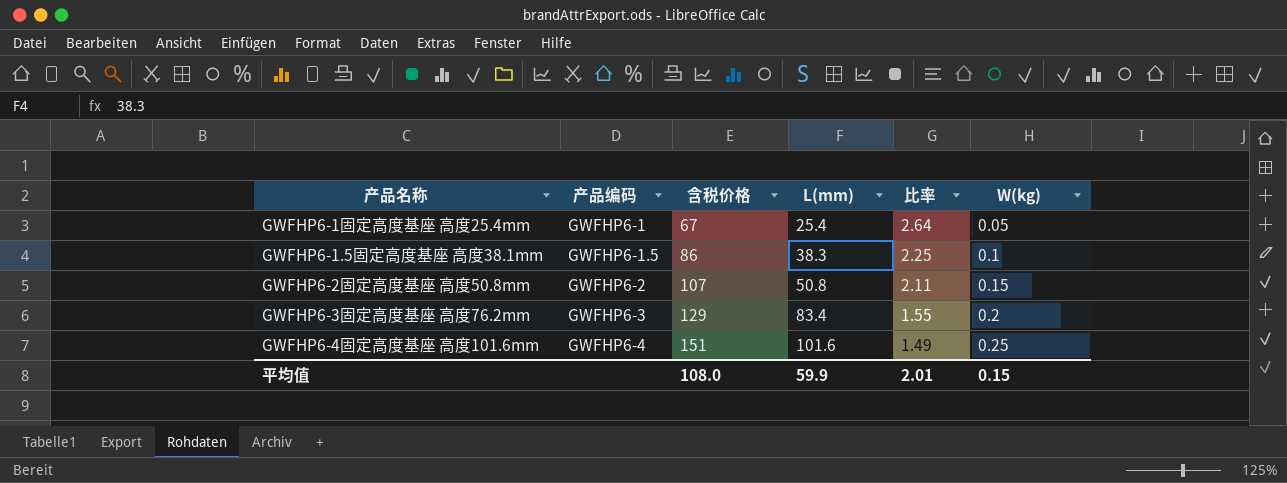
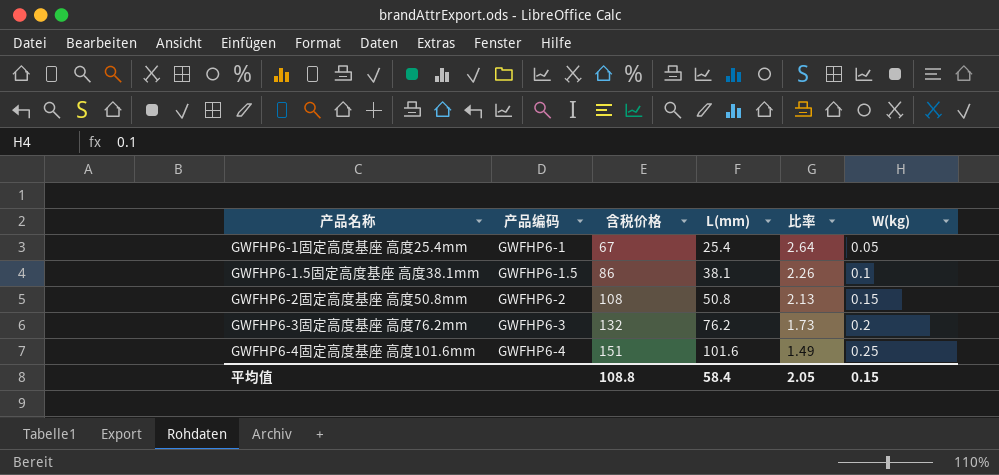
GWFHP6-1.5固定高度基座 高度38.1mm | L(mm): 38.3 -> 38.1
GWFHP6-1.5固定高度基座 高度38.1mm | 比率: 2.25 -> 2.26
GWFHP6-2固定高度基座 高度50.8mm | 含税价格: 107 -> 108
GWFHP6-2固定高度基座 高度50.8mm | 比率: 2.11 -> 2.13
GWFHP6-3固定高度基座 高度76.2mm | 含税价格: 129 -> 132
GWFHP6-3固定高度基座 高度76.2mm | L(mm): 83.4 -> 76.2
GWFHP6-3固定高度基座 高度76.2mm | 比率: 1.55 -> 1.73
平均值 | 含税价格: 108.0 -> 108.8
平均值 | L(mm): 59.9 -> 58.4
平均值 | 比率: 2.01 -> 2.05

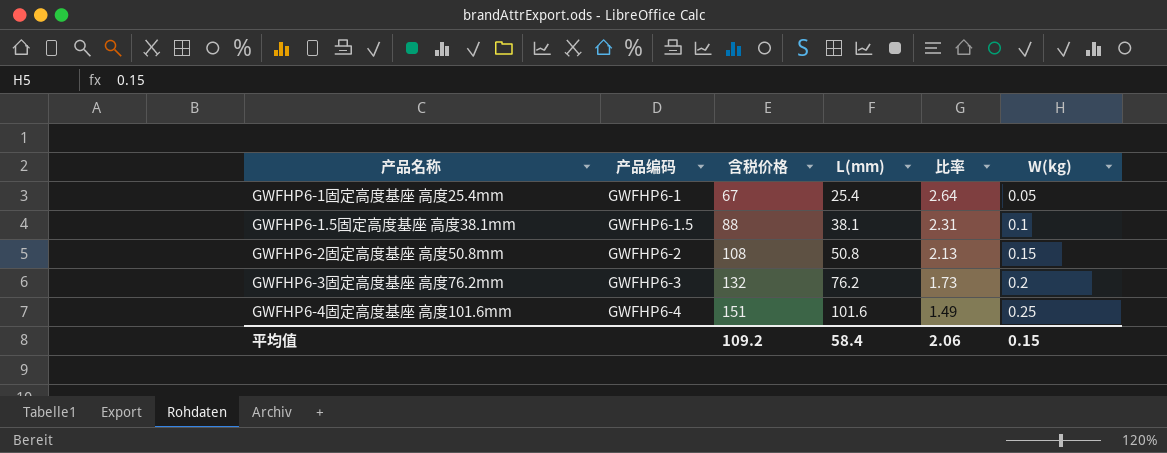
GWFHP6-1.5固定高度基座 高度38.1mm | 含税价格: 86 -> 88
GWFHP6-1.5固定高度基座 高度38.1mm | 比率: 2.26 -> 2.31
平均值 | 含税价格: 108.8 -> 109.2
平均值 | 比率: 2.05 -> 2.06

